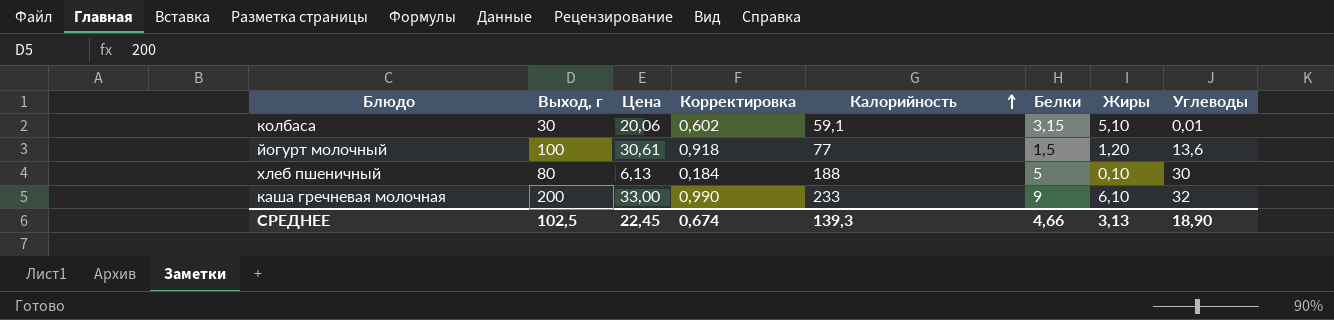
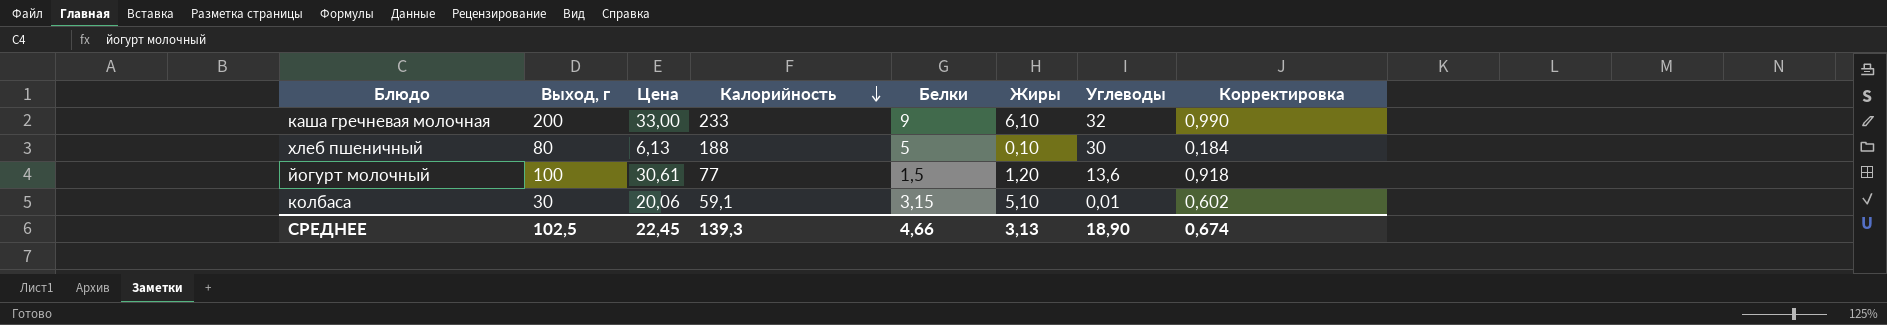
row order: Калорийность ascending -> Калорийность descending
column Корректировка | position: 4 -> 8

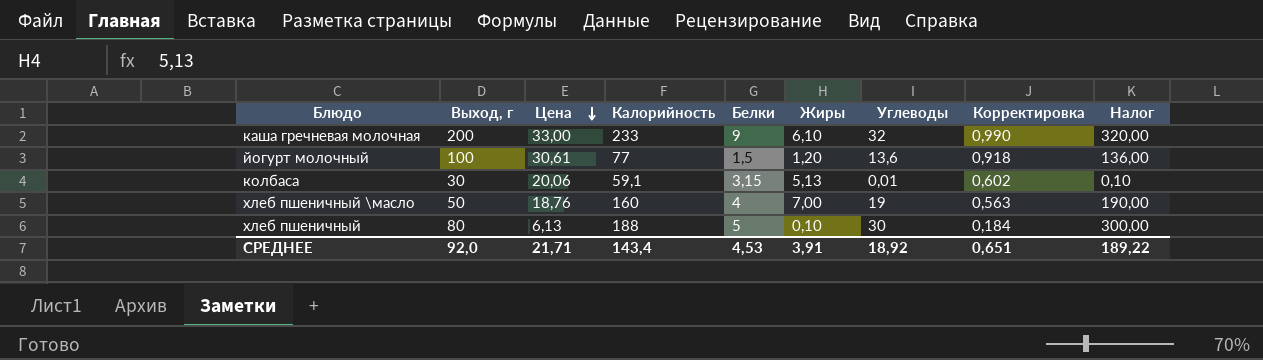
row order: Калорийность descending -> Цена descending
column Налог | formula: none -> [Углеводы] * 10
колбаса | Жиры: 5,10 -> 5,13
row хлеб пшеничный \масло: none -> 50 | 18,76 | 160 | 4 | 7,00 | 19 | 0,563 | 190,00
СРЕДНЕЕ | Выход, г: 102,5 -> 92,0
СРЕДНЕЕ | Цена: 22,45 -> 21,71
СРЕДНЕЕ | Калорийность: 139,3 -> 143,4
СРЕДНЕЕ | Белки: 4,66 -> 4,53
СРЕДНЕЕ | Жиры: 3,13 -> 3,91
СРЕДНЕЕ | Углеводы: 18,90 -> 18,92
СРЕДНЕЕ | Корректировка: 0,674 -> 0,651

